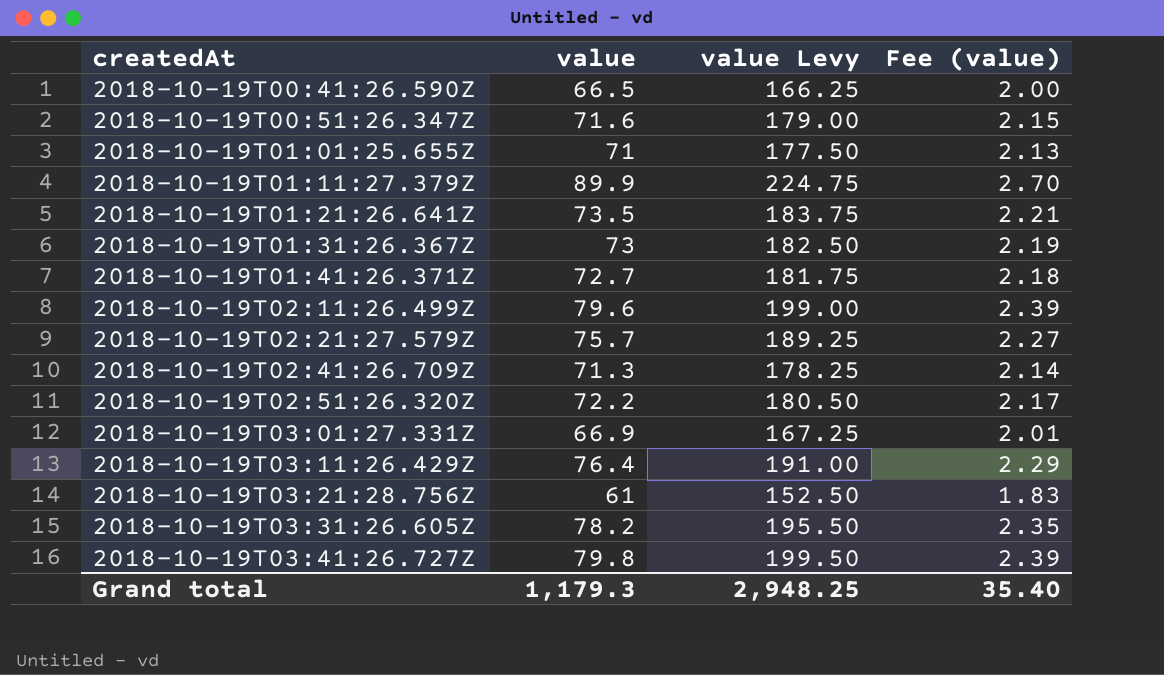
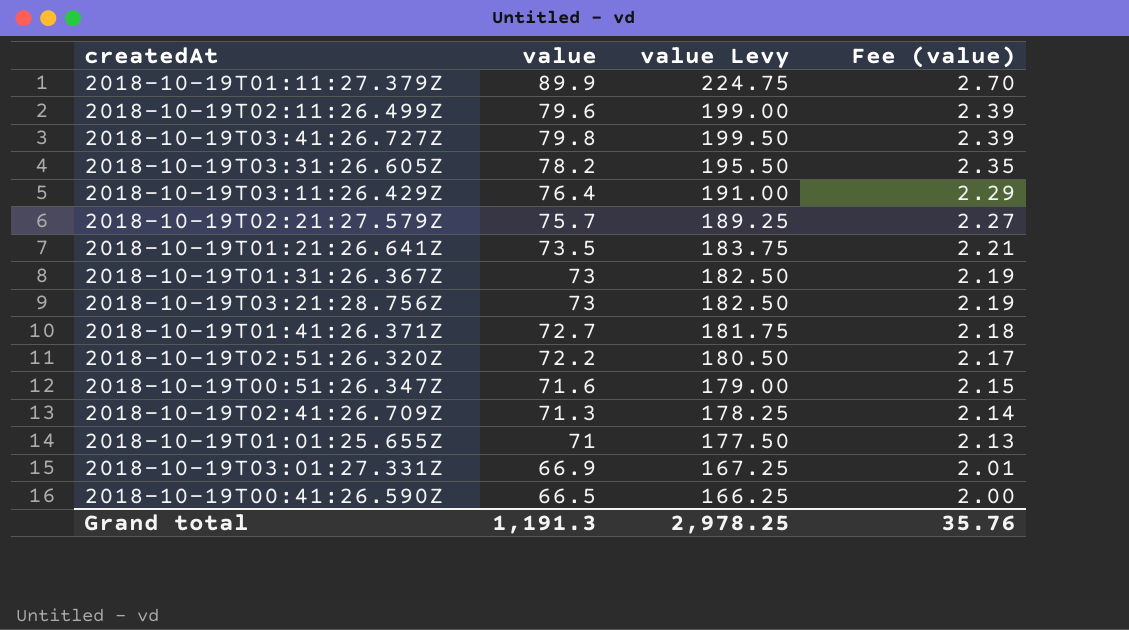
row order: createdAt ascending -> Fee (value) descending
2018-10-19T03:21:28.756Z | value: 61 -> 73
2018-10-19T03:21:28.756Z | value Levy: 152.50 -> 182.50
2018-10-19T03:21:28.756Z | Fee (value): 1.83 -> 2.19
Grand total | value: 1,179.3 -> 1,191.3
Grand total | value Levy: 2,948.25 -> 2,978.25
Grand total | Fee (value): 35.40 -> 35.76

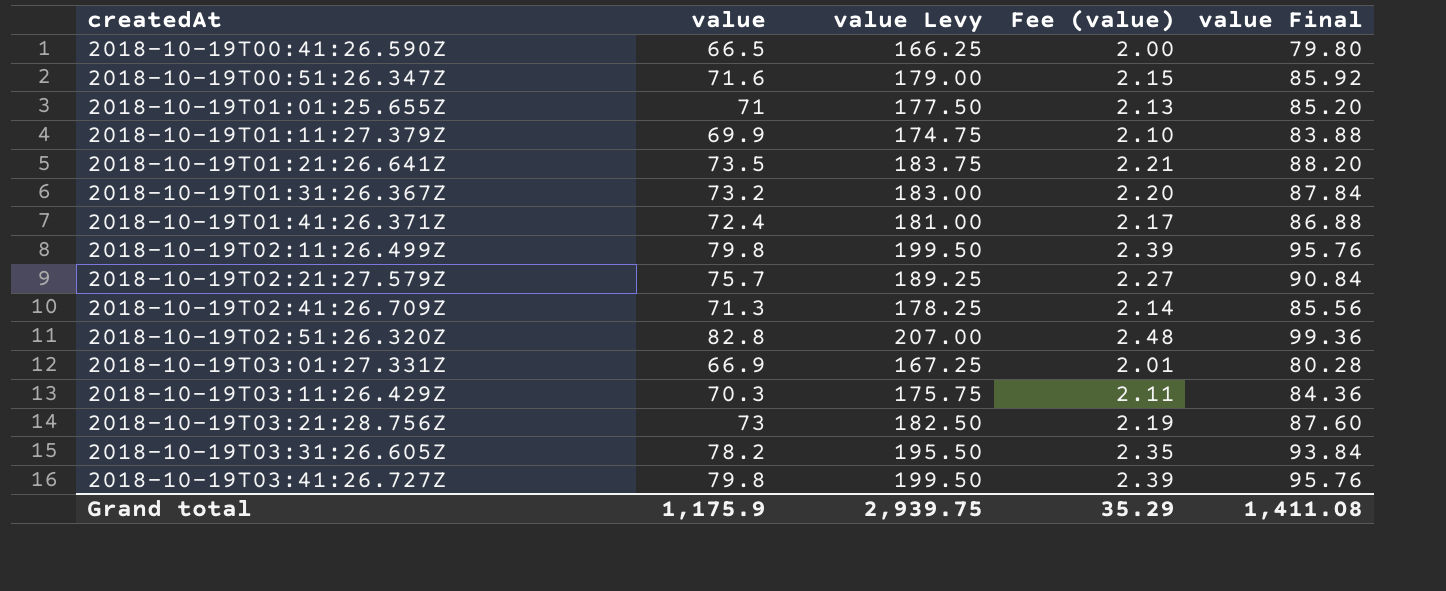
row order: Fee (value) descending -> createdAt ascending
column value Final | formula: none -> [value] * 1.2
2018-10-19T01:11:27.379Z | value: 89.9 -> 69.9
2018-10-19T01:11:27.379Z | value Levy: 224.75 -> 174.75
2018-10-19T01:11:27.379Z | Fee (value): 2.70 -> 2.10
2018-10-19T01:31:26.367Z | value: 73 -> 73.2
2018-10-19T01:31:26.367Z | value Levy: 182.50 -> 183.00
2018-10-19T01:31:26.367Z | Fee (value): 2.19 -> 2.20
2018-10-19T01:41:26.371Z | value: 72.7 -> 72.4
2018-10-19T01:41:26.371Z | value Levy: 181.75 -> 181.00
2018-10-19T01:41:26.371Z | Fee (value): 2.18 -> 2.17
2018-10-19T02:11:26.499Z | value: 79.6 -> 79.8
2018-10-19T02:11:26.499Z | value Levy: 199.00 -> 199.50
2018-10-19T02:51:26.320Z | value: 72.2 -> 82.8
2018-10-19T02:51:26.320Z | value Levy: 180.50 -> 207.00
2018-10-19T02:51:26.320Z | Fee (value): 2.17 -> 2.48
2018-10-19T03:11:26.429Z | value: 76.4 -> 70.3
2018-10-19T03:11:26.429Z | value Levy: 191.00 -> 175.75
2018-10-19T03:11:26.429Z | Fee (value): 2.29 -> 2.11
Grand total | value: 1,191.3 -> 1,175.9
Grand total | value Levy: 2,978.25 -> 2,939.75
Grand total | Fee (value): 35.76 -> 35.29

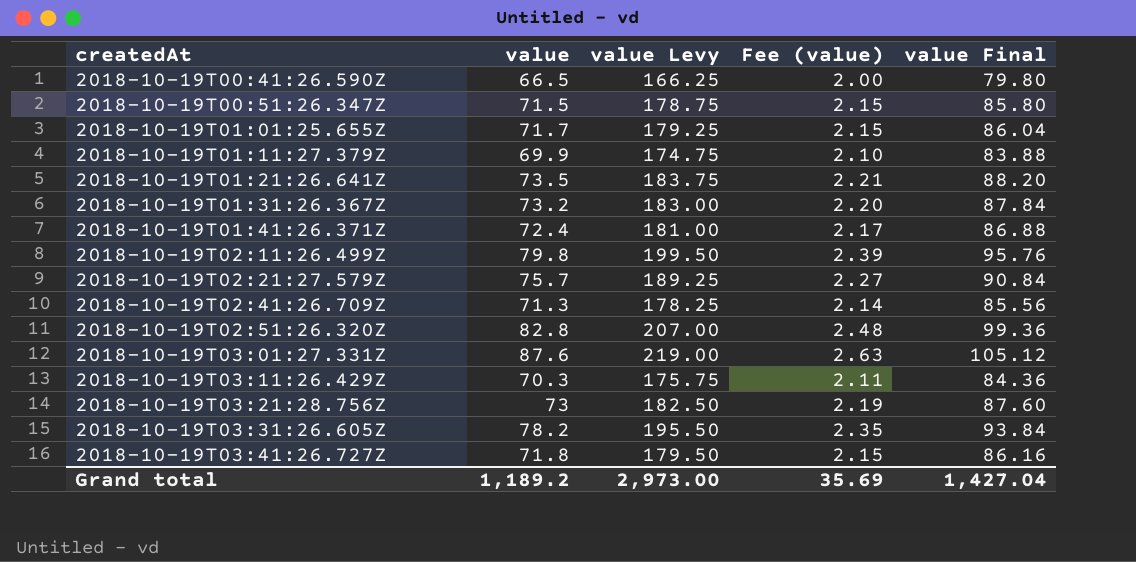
2018-10-19T00:51:26.347Z | value: 71.6 -> 71.5
2018-10-19T00:51:26.347Z | value Levy: 179.00 -> 178.75
2018-10-19T00:51:26.347Z | value Final: 85.92 -> 85.80
2018-10-19T01:01:25.655Z | value: 71 -> 71.7
2018-10-19T01:01:25.655Z | value Levy: 177.50 -> 179.25
2018-10-19T01:01:25.655Z | Fee (value): 2.13 -> 2.15
2018-10-19T01:01:25.655Z | value Final: 85.20 -> 86.04
2018-10-19T03:01:27.331Z | value: 66.9 -> 87.6
2018-10-19T03:01:27.331Z | value Levy: 167.25 -> 219.00
2018-10-19T03:01:27.331Z | Fee (value): 2.01 -> 2.63
2018-10-19T03:01:27.331Z | value Final: 80.28 -> 105.12
2018-10-19T03:41:26.727Z | value: 79.8 -> 71.8
2018-10-19T03:41:26.727Z | value Levy: 199.50 -> 179.50
2018-10-19T03:41:26.727Z | Fee (value): 2.39 -> 2.15
2018-10-19T03:41:26.727Z | value Final: 95.76 -> 86.16
Grand total | value: 1,175.9 -> 1,189.2
Grand total | value Levy: 2,939.75 -> 2,973.00
Grand total | Fee (value): 35.29 -> 35.69
Grand total | value Final: 1,411.08 -> 1,427.04

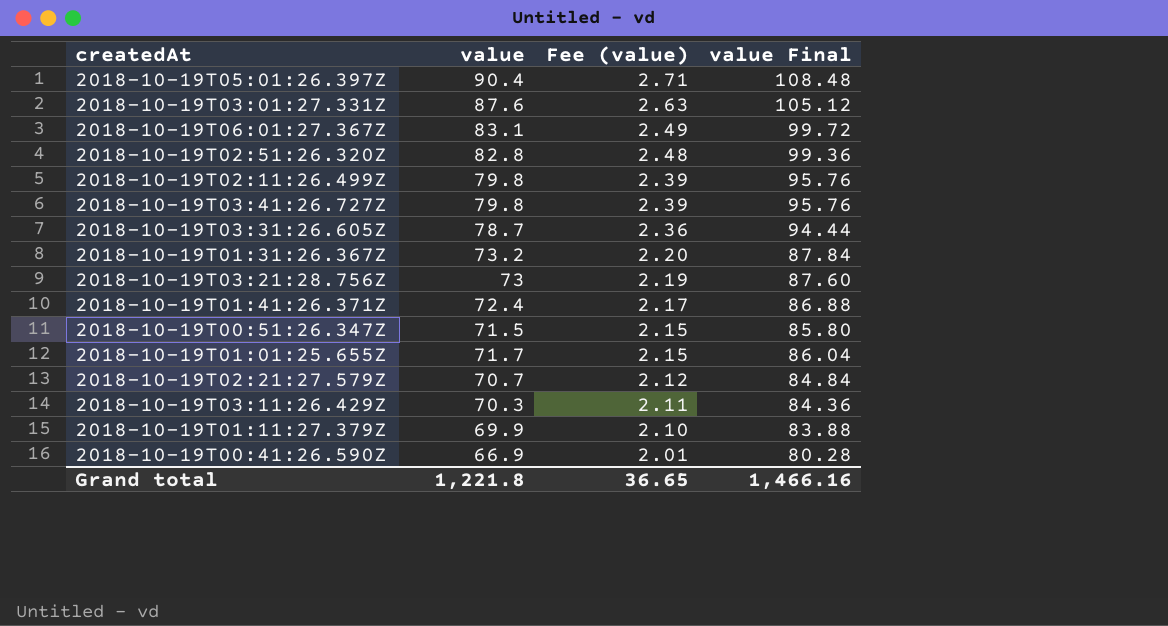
row order: createdAt ascending -> Fee (value) descending
column value Levy | formula: [value] * 2.5 -> none
row 2018-10-19T01:21:26.641Z: 73.5 | 183.75 | 2.21 | 88.20 -> none
row 2018-10-19T02:41:26.709Z: 71.3 | 178.25 | 2.14 | 85.56 -> none
row 2018-10-19T05:01:26.397Z: none -> 90.4 | 2.71 | 108.48
row 2018-10-19T06:01:27.367Z: none -> 83.1 | 2.49 | 99.72
2018-10-19T03:41:26.727Z | value: 71.8 -> 79.8
2018-10-19T03:41:26.727Z | Fee (value): 2.15 -> 2.39
2018-10-19T03:41:26.727Z | value Final: 86.16 -> 95.76
2018-10-19T03:31:26.605Z | value: 78.2 -> 78.7
2018-10-19T03:31:26.605Z | Fee (value): 2.35 -> 2.36
2018-10-19T03:31:26.605Z | value Final: 93.84 -> 94.44
2018-10-19T02:21:27.579Z | value: 75.7 -> 70.7
2018-10-19T02:21:27.579Z | Fee (value): 2.27 -> 2.12
2018-10-19T02:21:27.579Z | value Final: 90.84 -> 84.84
2018-10-19T00:41:26.590Z | value: 66.5 -> 66.9
2018-10-19T00:41:26.590Z | Fee (value): 2.00 -> 2.01
2018-10-19T00:41:26.590Z | value Final: 79.80 -> 80.28
Grand total | value: 1,189.2 -> 1,221.8
Grand total | Fee (value): 35.69 -> 36.65
Grand total | value Final: 1,427.04 -> 1,466.16

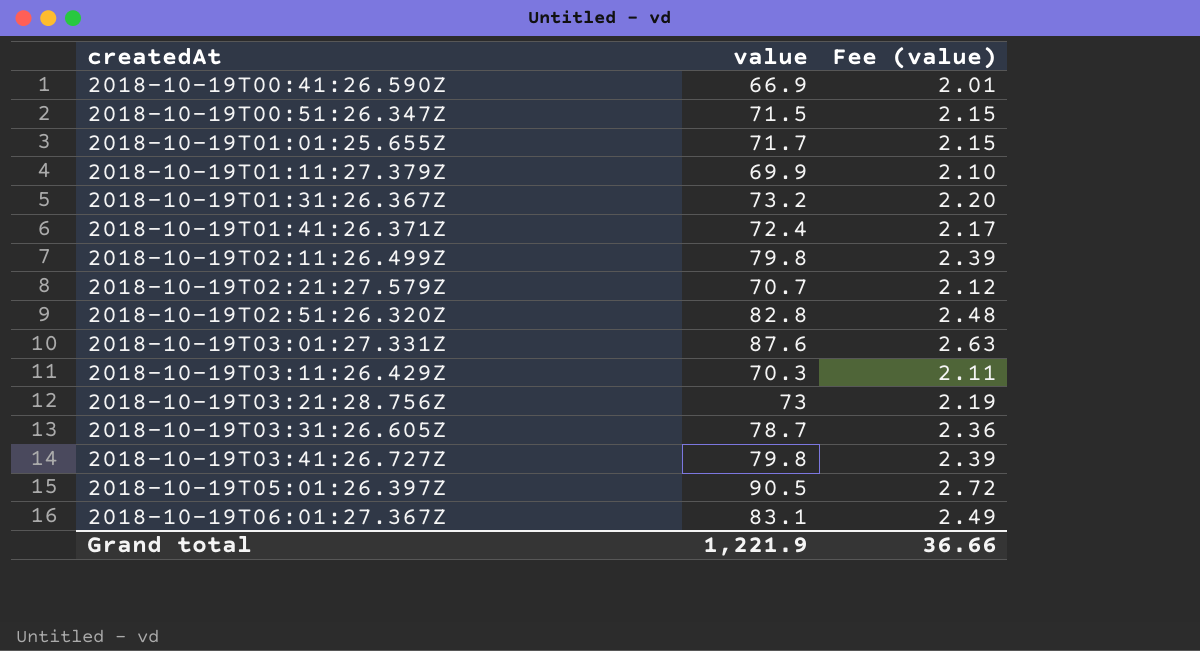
row order: Fee (value) descending -> createdAt ascending
column value Final | formula: [value] * 1.2 -> none
2018-10-19T05:01:26.397Z | value: 90.4 -> 90.5
2018-10-19T05:01:26.397Z | Fee (value): 2.71 -> 2.72
Grand total | value: 1,221.8 -> 1,221.9
Grand total | Fee (value): 36.65 -> 36.66

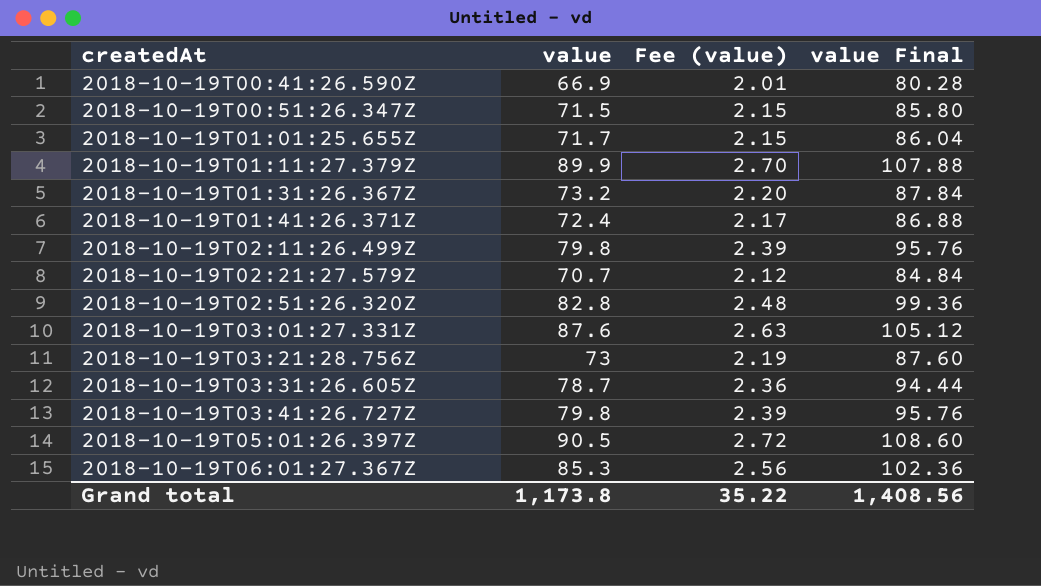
column value Final | formula: none -> [value] * 1.2
row 2018-10-19T03:11:26.429Z: 70.3 | 2.11 -> none
2018-10-19T01:11:27.379Z | value: 69.9 -> 89.9
2018-10-19T01:11:27.379Z | Fee (value): 2.10 -> 2.70
2018-10-19T06:01:27.367Z | value: 83.1 -> 85.3
2018-10-19T06:01:27.367Z | Fee (value): 2.49 -> 2.56
Grand total | value: 1,221.9 -> 1,173.8
Grand total | Fee (value): 36.66 -> 35.22

